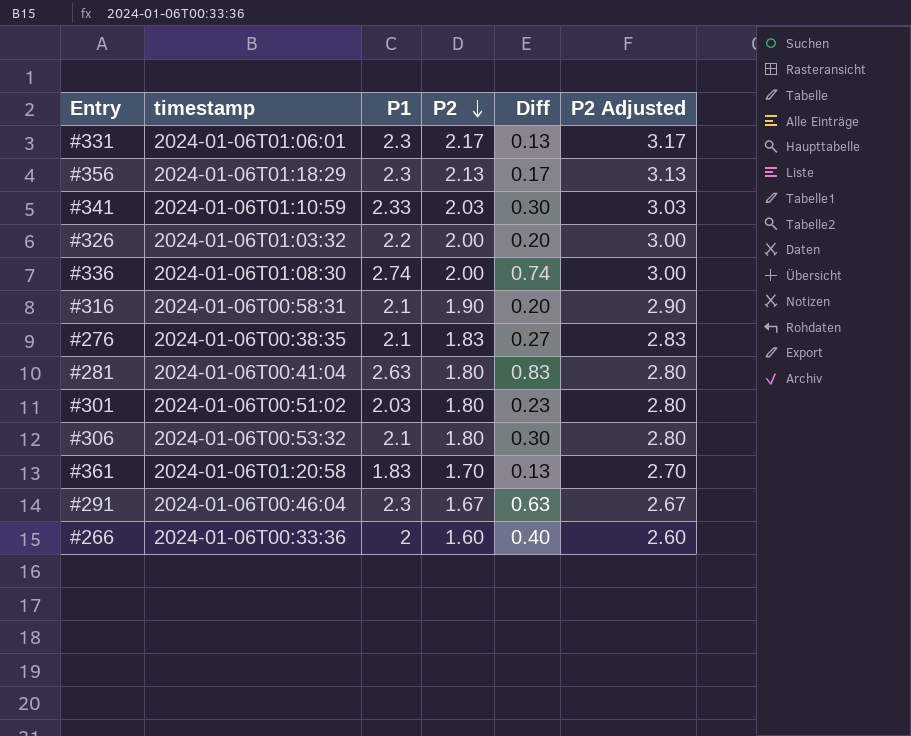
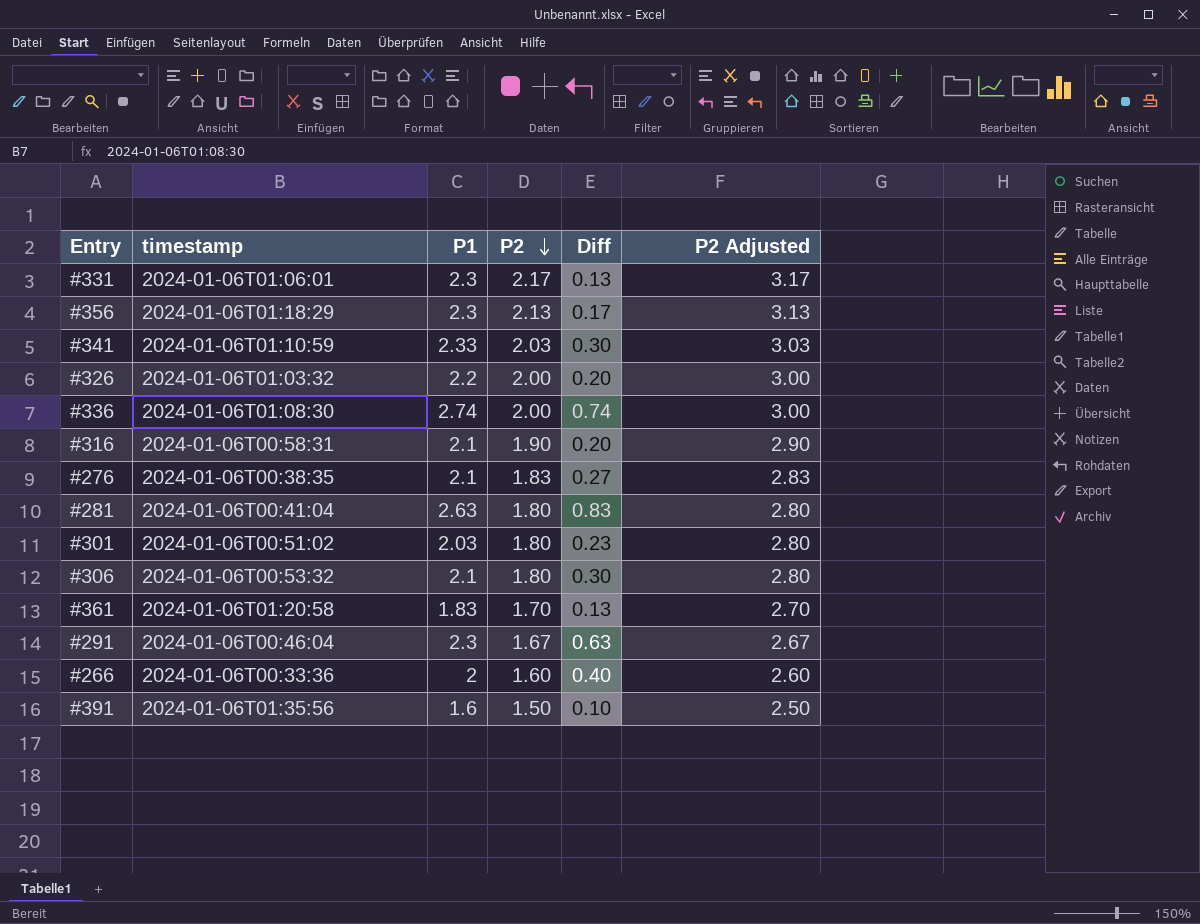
row #391: none -> 2024-01-06T01:35:56 | 1.6 | 1.50 | 0.10 | 2.50

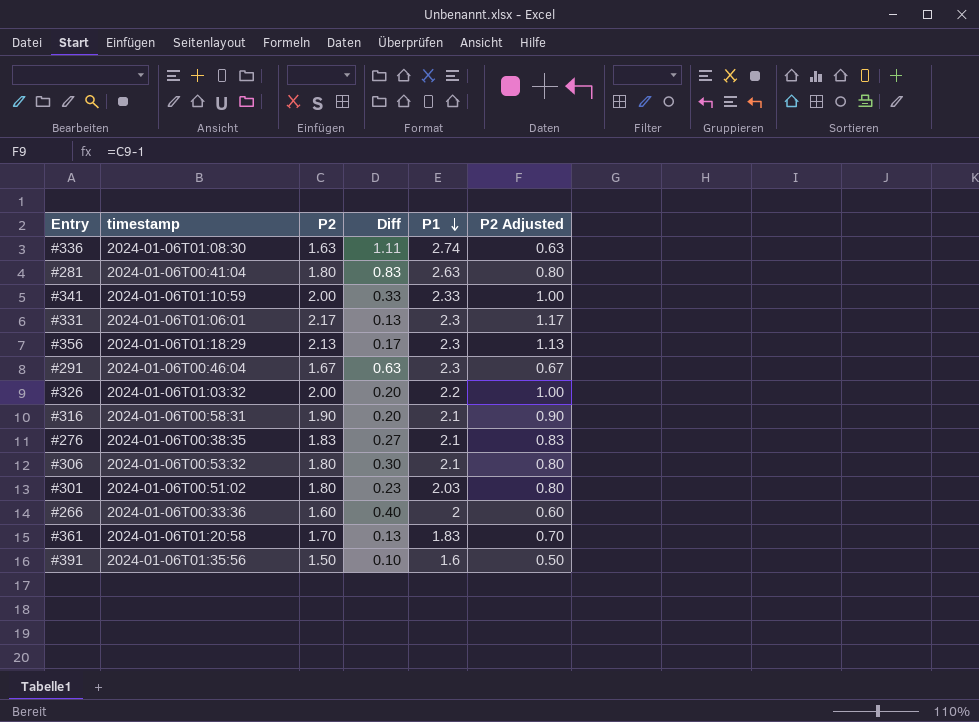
row order: P2 descending -> P1 descending
column P1 | position: 3 -> 5
column P2 Adjusted | formula: [P2] + 1 -> [P2] - 1
#336 | P2: 2.00 -> 1.63
#336 | Diff: 0.74 -> 1.11
#341 | P2: 2.03 -> 2.00
#341 | Diff: 0.30 -> 0.33

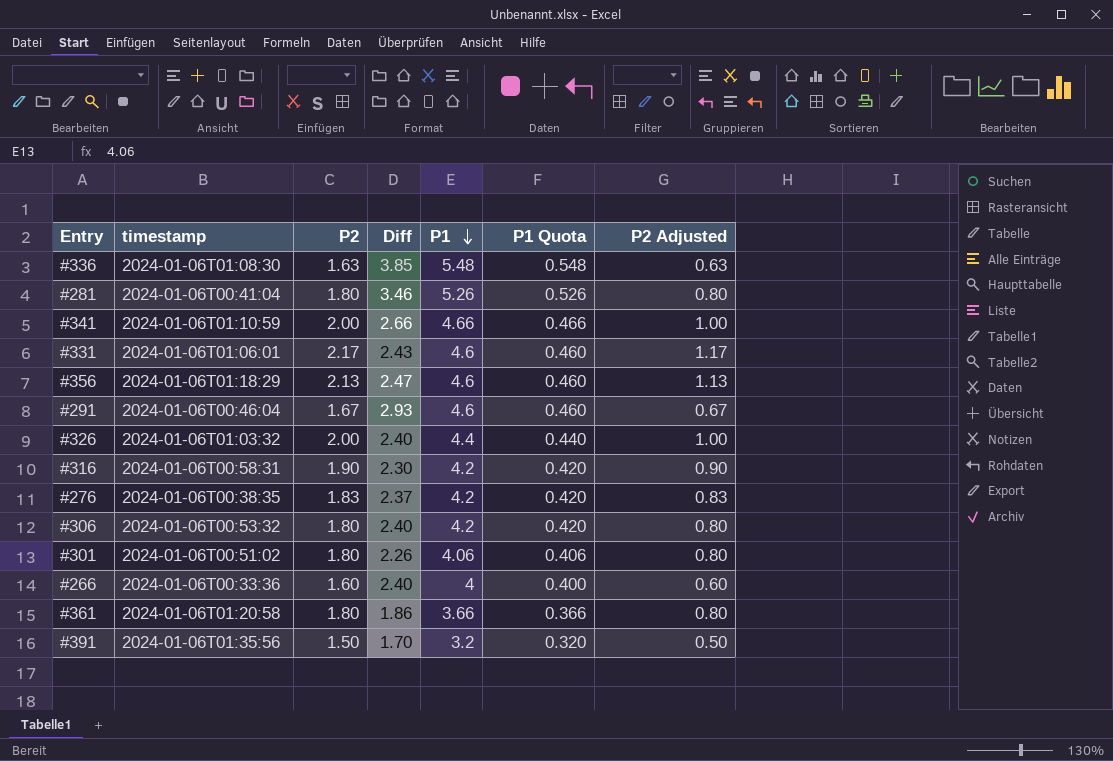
column P1 Quota | formula: none -> [P1] * 0.1
#336 | Diff: 1.11 -> 3.85
#336 | P1: 2.74 -> 5.48
#281 | Diff: 0.83 -> 3.46
#281 | P1: 2.63 -> 5.26
#341 | Diff: 0.33 -> 2.66
#341 | P1: 2.33 -> 4.66
#331 | Diff: 0.13 -> 2.43
#331 | P1: 2.3 -> 4.6
#356 | Diff: 0.17 -> 2.47
#356 | P1: 2.3 -> 4.6
#291 | Diff: 0.63 -> 2.93
#291 | P1: 2.3 -> 4.6
#326 | Diff: 0.20 -> 2.40
#326 | P1: 2.2 -> 4.4
#316 | Diff: 0.20 -> 2.30
#316 | P1: 2.1 -> 4.2
#276 | Diff: 0.27 -> 2.37
#276 | P1: 2.1 -> 4.2
#306 | Diff: 0.30 -> 2.40
#306 | P1: 2.1 -> 4.2
#301 | Diff: 0.23 -> 2.26
#301 | P1: 2.03 -> 4.06
#266 | Diff: 0.40 -> 2.40
#266 | P1: 2 -> 4
#361 | P2: 1.70 -> 1.80
#361 | Diff: 0.13 -> 1.86
#361 | P1: 1.83 -> 3.66
#361 | P2 Adjusted: 0.70 -> 0.80
#391 | Diff: 0.10 -> 1.70
#391 | P1: 1.6 -> 3.2

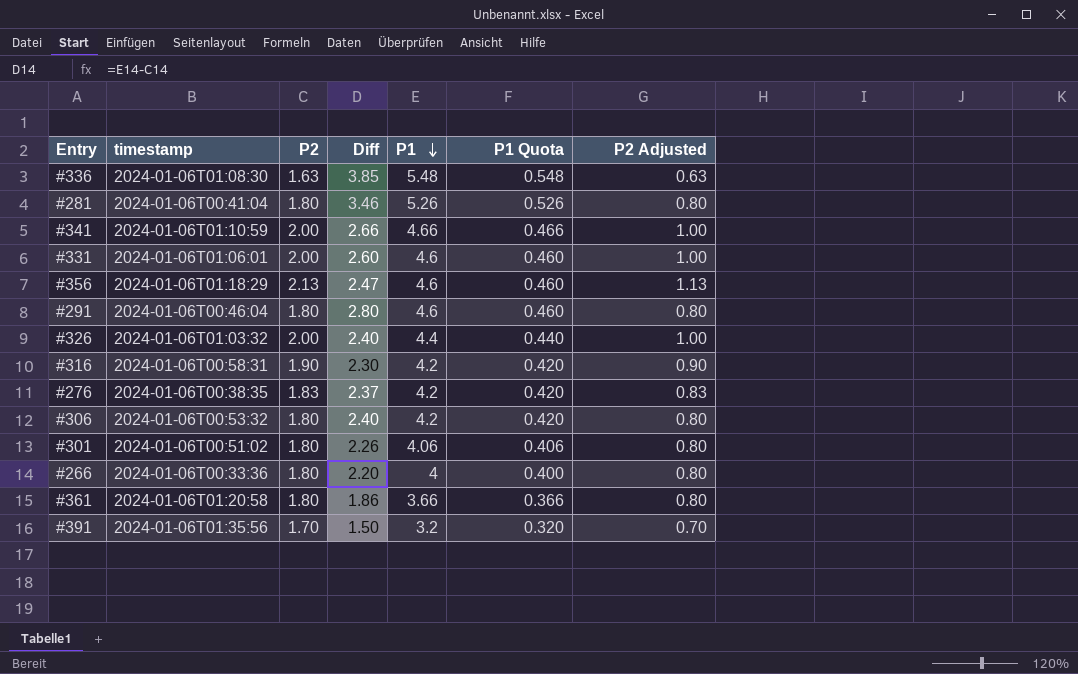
#331 | P2: 2.17 -> 2.00
#331 | Diff: 2.43 -> 2.60
#331 | P2 Adjusted: 1.17 -> 1.00
#291 | P2: 1.67 -> 1.80
#291 | Diff: 2.93 -> 2.80
#291 | P2 Adjusted: 0.67 -> 0.80
#266 | P2: 1.60 -> 1.80
#266 | Diff: 2.40 -> 2.20
#266 | P2 Adjusted: 0.60 -> 0.80
#391 | P2: 1.50 -> 1.70
#391 | Diff: 1.70 -> 1.50
#391 | P2 Adjusted: 0.50 -> 0.70

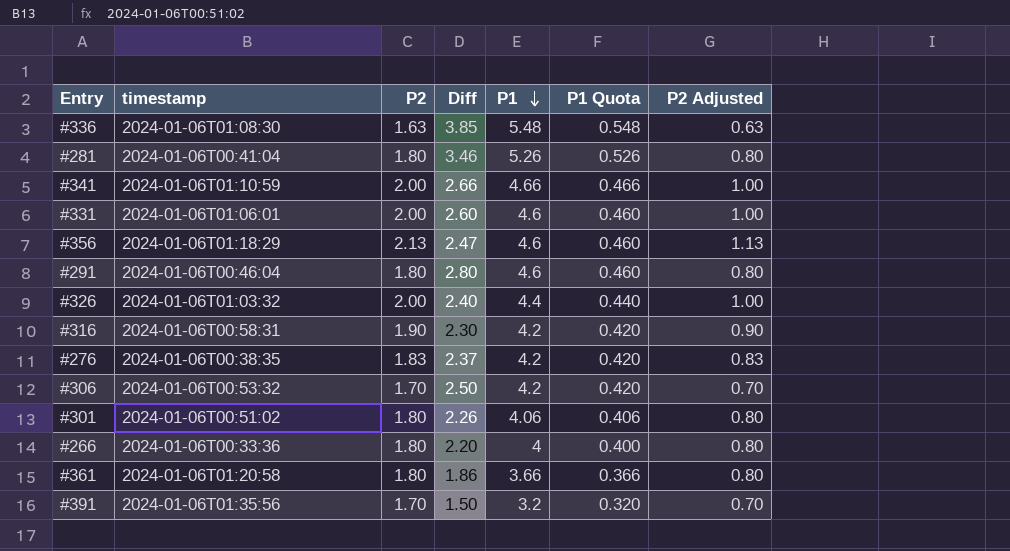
#306 | P2: 1.80 -> 1.70
#306 | Diff: 2.40 -> 2.50
#306 | P2 Adjusted: 0.80 -> 0.70

